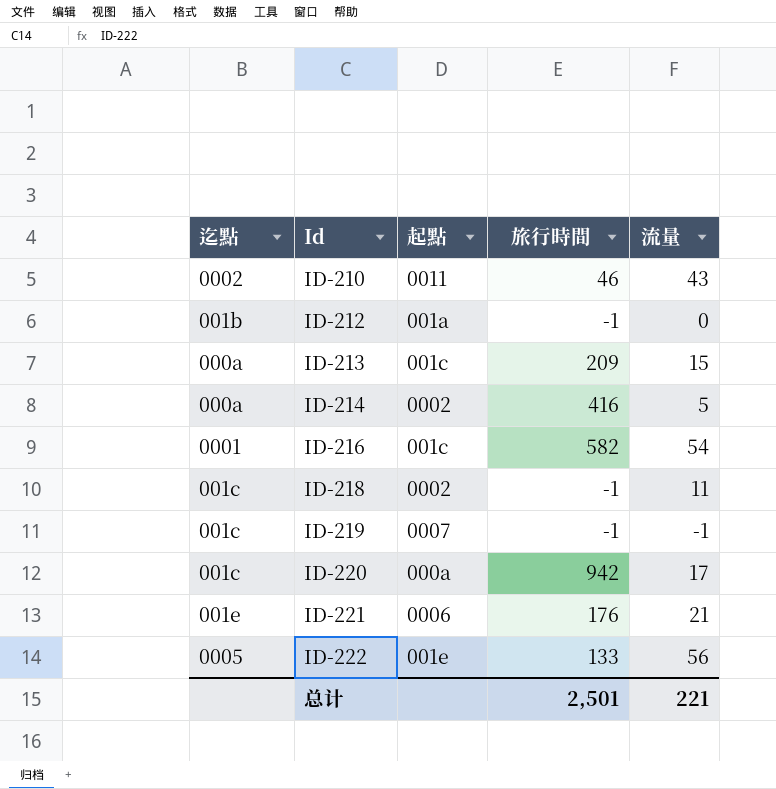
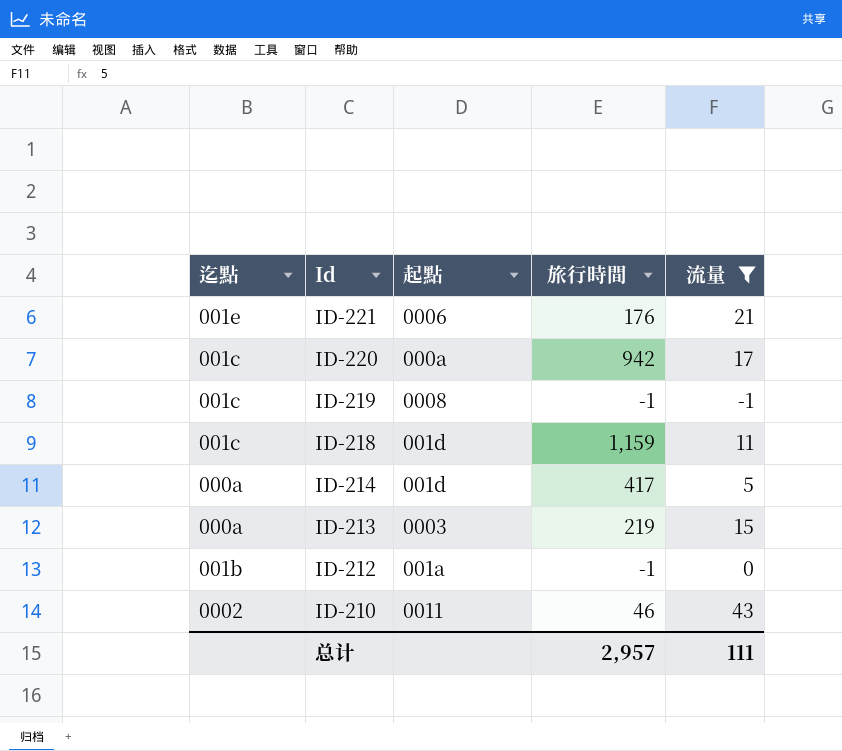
filter: none -> 流量 <= 43
row order: Id ascending -> Id descending
ID-219 | 起點: 0007 -> 0008
ID-218 | 起點: 0002 -> 001d
ID-218 | 旅行時間: -1 -> 1,159
ID-214 | 起點: 0002 -> 001d
ID-214 | 旅行時間: 416 -> 417
ID-213 | 起點: 001c -> 0003
ID-213 | 旅行時間: 209 -> 219
总计 | 旅行時間: 2,501 -> 2,957
总计 | 流量: 221 -> 111

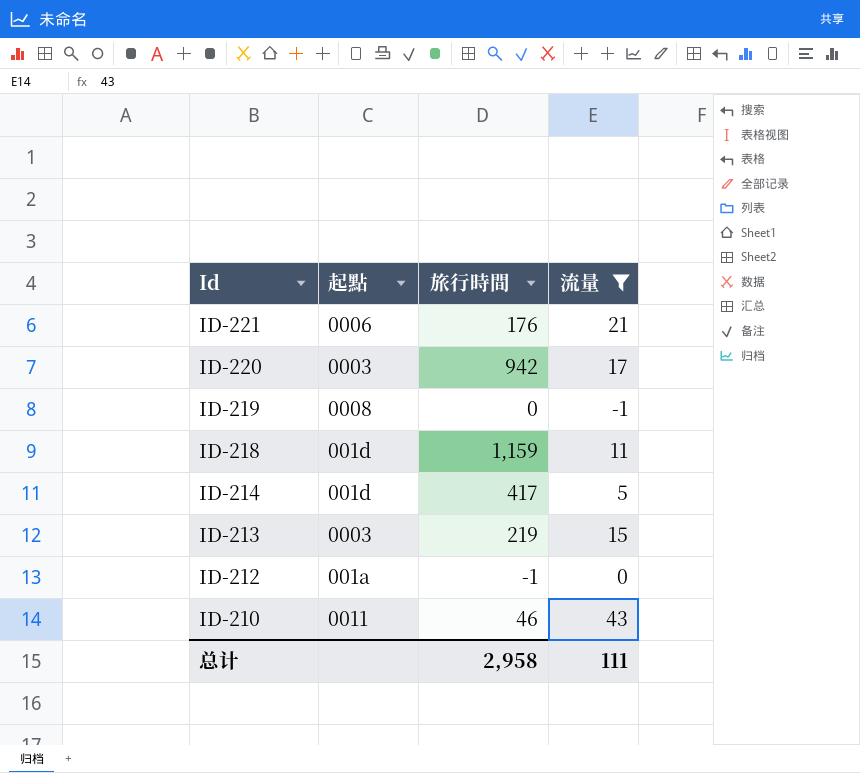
column 迄點 | position: 1 -> none
ID-220 | 起點: 000a -> 0003
ID-219 | 旅行時間: -1 -> 0
总计 | 旅行時間: 2,957 -> 2,958

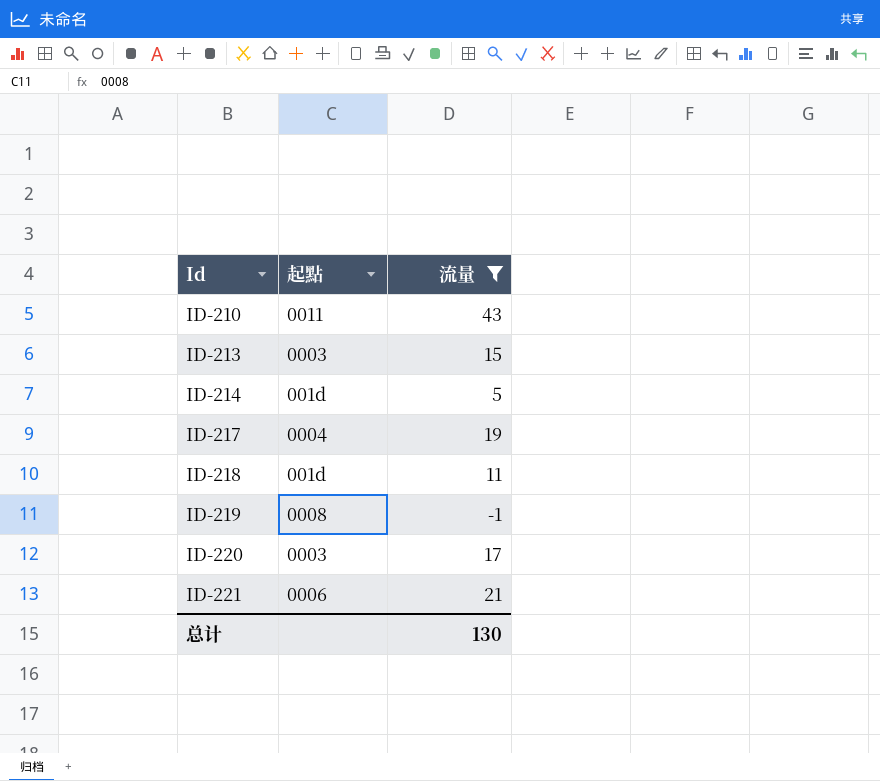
row order: Id descending -> Id ascending
column 旅行時間 | position: 3 -> none
row ID-212: 001a | -1 | 0 -> none
row ID-217: none -> 0004 | 19
总计 | 流量: 111 -> 130

